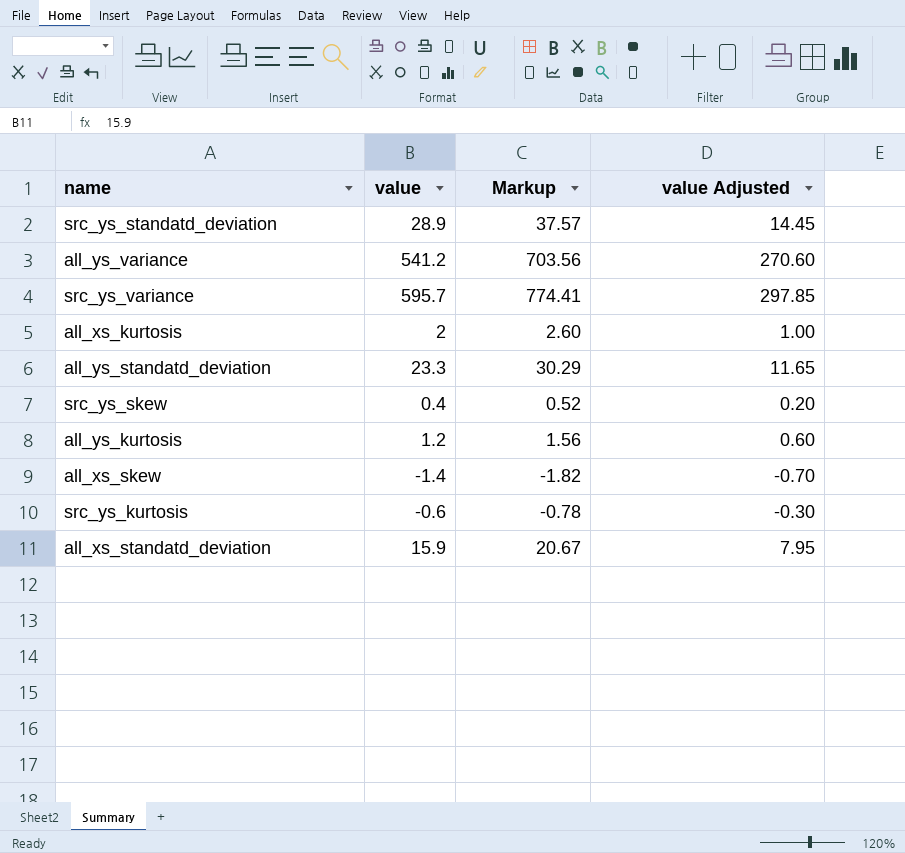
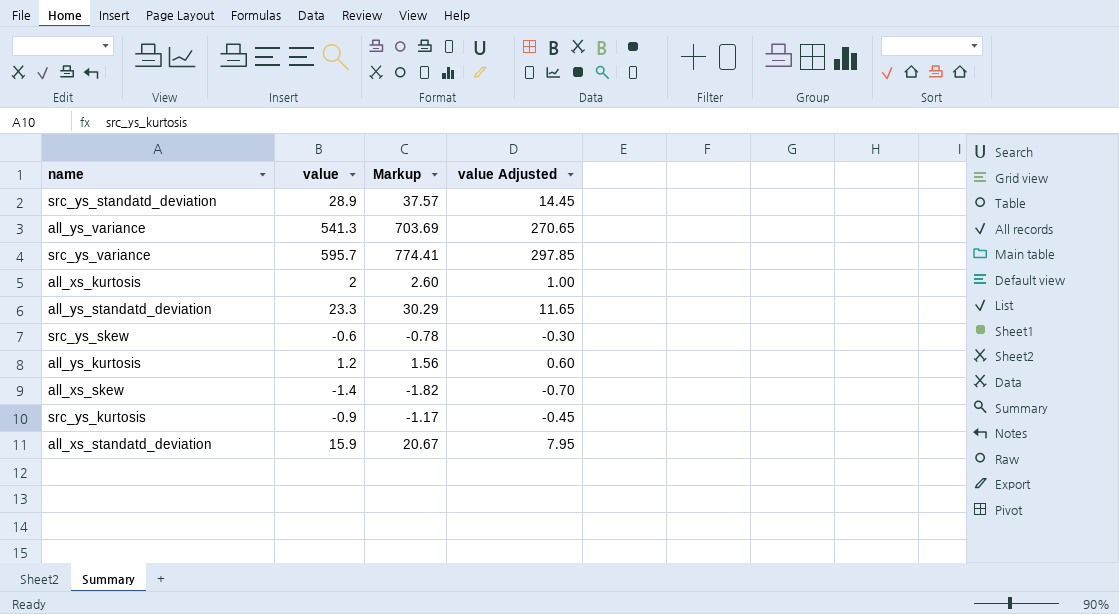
all_ys_variance | value: 541.2 -> 541.3
all_ys_variance | Markup: 703.56 -> 703.69
all_ys_variance | value Adjusted: 270.60 -> 270.65
src_ys_skew | value: 0.4 -> -0.6
src_ys_skew | Markup: 0.52 -> -0.78
src_ys_skew | value Adjusted: 0.20 -> -0.30
src_ys_kurtosis | value: -0.6 -> -0.9
src_ys_kurtosis | Markup: -0.78 -> -1.17
src_ys_kurtosis | value Adjusted: -0.30 -> -0.45

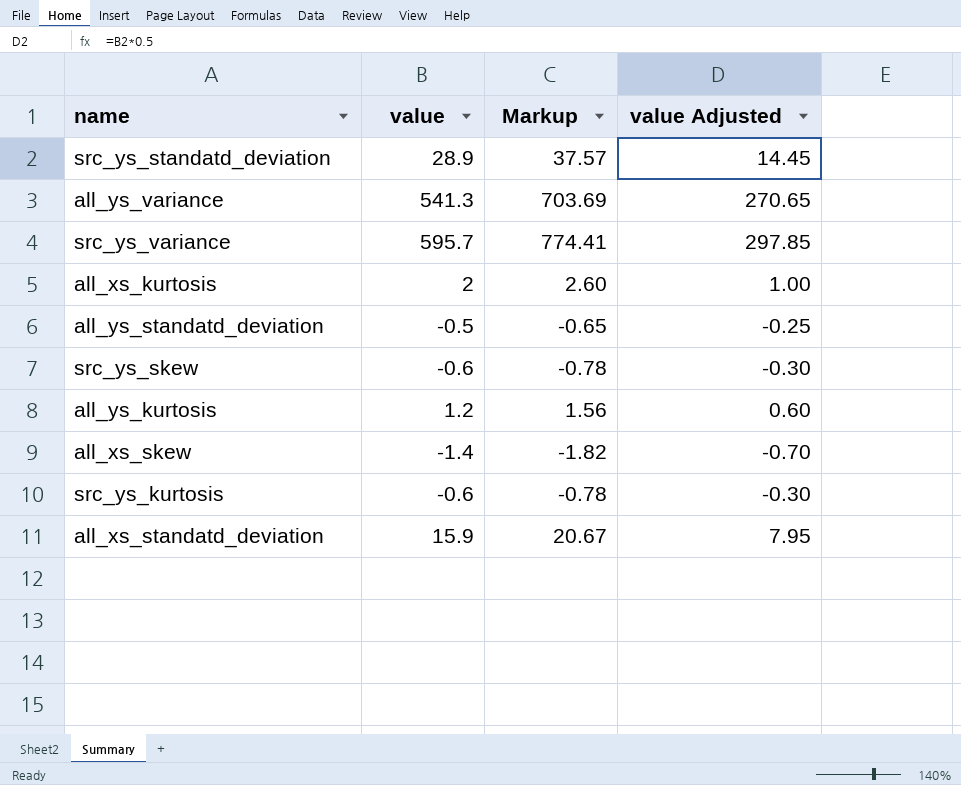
all_ys_standatd_deviation | value: 23.3 -> -0.5
all_ys_standatd_deviation | Markup: 30.29 -> -0.65
all_ys_standatd_deviation | value Adjusted: 11.65 -> -0.25
src_ys_kurtosis | value: -0.9 -> -0.6
src_ys_kurtosis | Markup: -1.17 -> -0.78
src_ys_kurtosis | value Adjusted: -0.45 -> -0.30

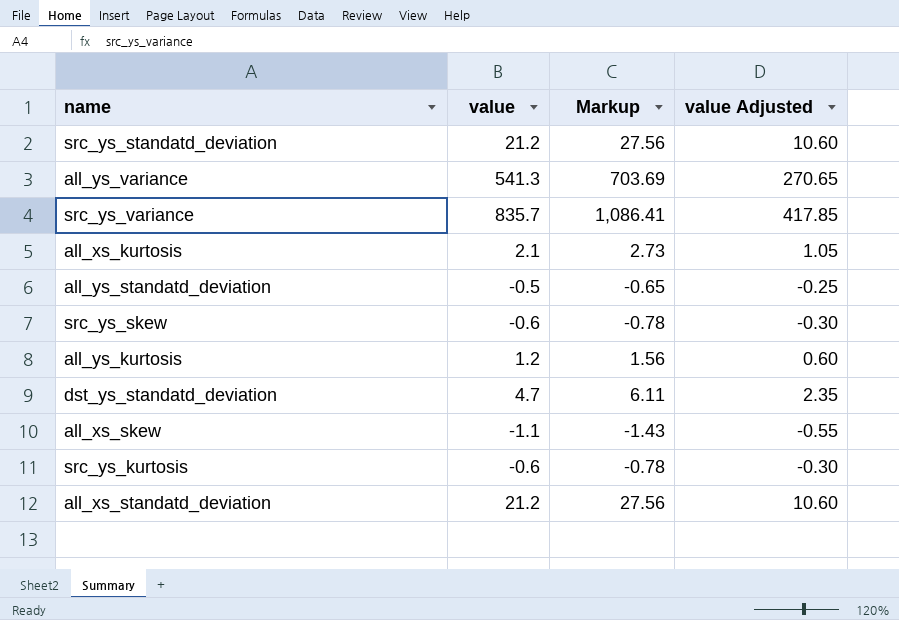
src_ys_standatd_deviation | value: 28.9 -> 21.2
src_ys_standatd_deviation | Markup: 37.57 -> 27.56
src_ys_standatd_deviation | value Adjusted: 14.45 -> 10.60
src_ys_variance | value: 595.7 -> 835.7
src_ys_variance | Markup: 774.41 -> 1,086.41
src_ys_variance | value Adjusted: 297.85 -> 417.85
all_xs_kurtosis | value: 2 -> 2.1
all_xs_kurtosis | Markup: 2.60 -> 2.73
all_xs_kurtosis | value Adjusted: 1.00 -> 1.05
row dst_ys_standatd_deviation: none -> 4.7 | 6.11 | 2.35
all_xs_skew | value: -1.4 -> -1.1
all_xs_skew | Markup: -1.82 -> -1.43
all_xs_skew | value Adjusted: -0.70 -> -0.55
all_xs_standatd_deviation | value: 15.9 -> 21.2
all_xs_standatd_deviation | Markup: 20.67 -> 27.56
all_xs_standatd_deviation | value Adjusted: 7.95 -> 10.60

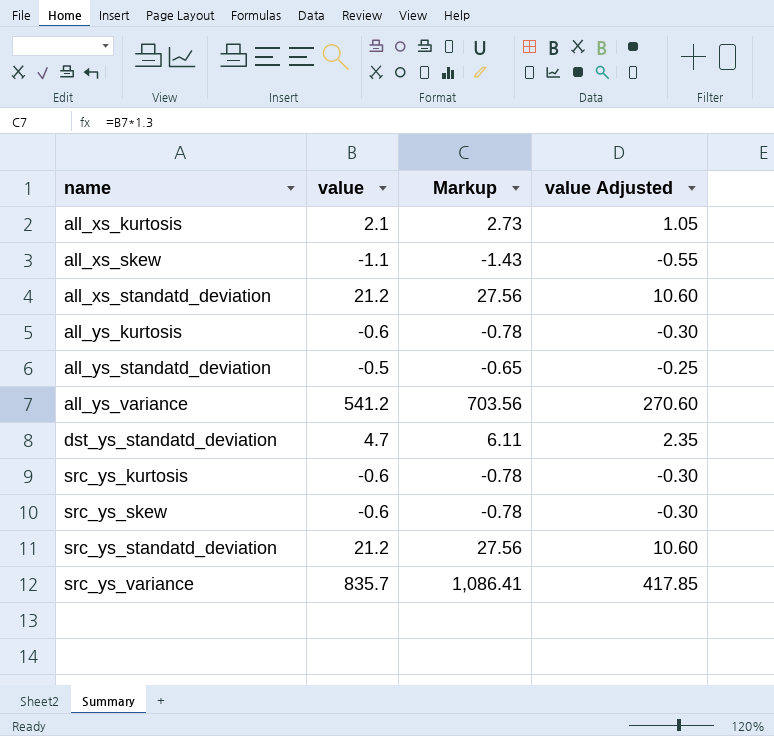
row order: none -> name ascending
all_ys_kurtosis | value: 1.2 -> -0.6
all_ys_kurtosis | Markup: 1.56 -> -0.78
all_ys_kurtosis | value Adjusted: 0.60 -> -0.30
all_ys_variance | value: 541.3 -> 541.2
all_ys_variance | Markup: 703.69 -> 703.56
all_ys_variance | value Adjusted: 270.65 -> 270.60

